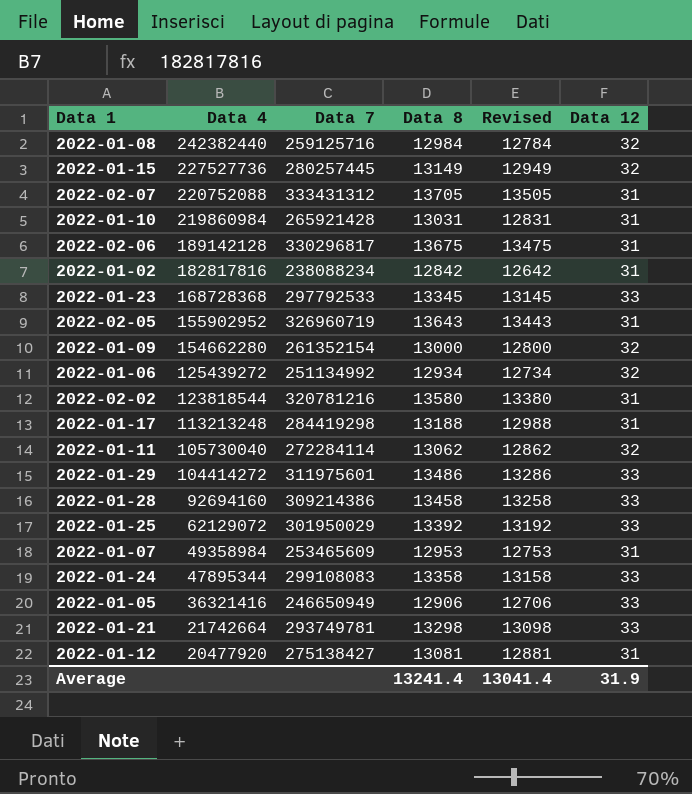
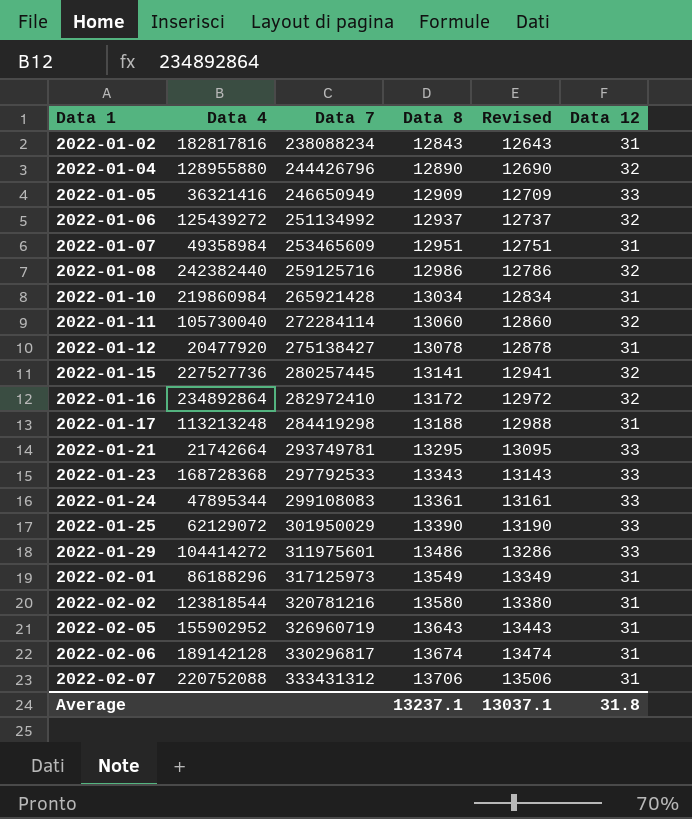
row order: Data 4 descending -> Data 1 ascending
row 2022-01-09: 154662280 | 261352154 | 13000 | 12800 | 32 -> none
row 2022-01-28: 92694160 | 309214386 | 13458 | 13258 | 33 -> none
2022-01-02 | Data 8: 12842 -> 12843
2022-01-02 | Revised: 12642 -> 12643
row 2022-01-04: none -> 128955880 | 244426796 | 12890 | 12690 | 32
2022-01-05 | Data 8: 12906 -> 12909
2022-01-05 | Revised: 12706 -> 12709
2022-01-06 | Data 8: 12934 -> 12937
2022-01-06 | Revised: 12734 -> 12737
2022-01-07 | Data 8: 12953 -> 12951
2022-01-07 | Revised: 12753 -> 12751
2022-01-08 | Data 8: 12984 -> 12986
2022-01-08 | Revised: 12784 -> 12786
2022-01-10 | Data 8: 13031 -> 13034
2022-01-10 | Revised: 12831 -> 12834
2022-01-11 | Data 8: 13062 -> 13060
2022-01-11 | Revised: 12862 -> 12860
2022-01-12 | Data 8: 13081 -> 13078
2022-01-12 | Revised: 12881 -> 12878
2022-01-15 | Data 8: 13149 -> 13141
2022-01-15 | Revised: 12949 -> 12941
row 2022-01-16: none -> 234892864 | 282972410 | 13172 | 12972 | 32
2022-01-21 | Data 8: 13298 -> 13295
2022-01-21 | Revised: 13098 -> 13095
2022-01-23 | Data 8: 13345 -> 13343
2022-01-23 | Revised: 13145 -> 13143
2022-01-24 | Data 8: 13358 -> 13361
2022-01-24 | Revised: 13158 -> 13161
2022-01-25 | Data 8: 13392 -> 13390
2022-01-25 | Revised: 13192 -> 13190
row 2022-02-01: none -> 86188296 | 317125973 | 13549 | 13349 | 31
2022-02-06 | Data 8: 13675 -> 13674
2022-02-06 | Revised: 13475 -> 13474
2022-02-07 | Data 8: 13705 -> 13706
2022-02-07 | Revised: 13505 -> 13506
Average | Data 8: 13241.4 -> 13237.1
Average | Revised: 13041.4 -> 13037.1
Average | Data 12: 31.9 -> 31.8

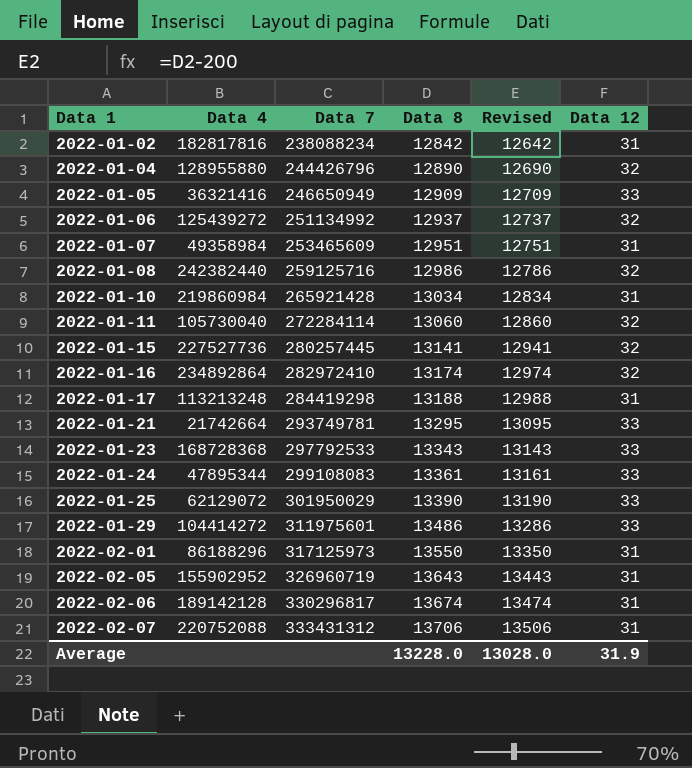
row 2022-01-12: 20477920 | 275138427 | 13078 | 12878 | 31 -> none
row 2022-02-02: 123818544 | 320781216 | 13580 | 13380 | 31 -> none
2022-01-02 | Data 8: 12843 -> 12842
2022-01-02 | Revised: 12643 -> 12642
2022-01-16 | Data 8: 13172 -> 13174
2022-01-16 | Revised: 12972 -> 12974
2022-02-01 | Data 8: 13549 -> 13550
2022-02-01 | Revised: 13349 -> 13350
Average | Data 8: 13237.1 -> 13228.0
Average | Revised: 13037.1 -> 13028.0
Average | Data 12: 31.8 -> 31.9

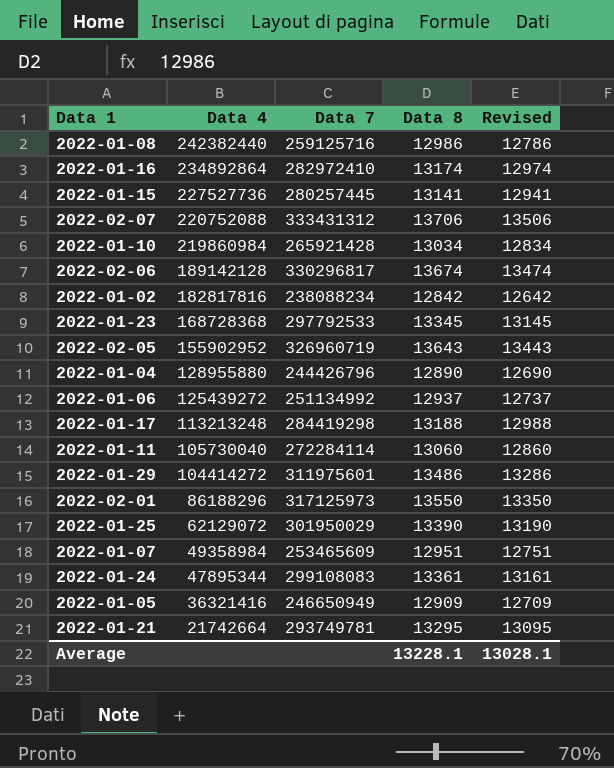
row order: Data 1 ascending -> Data 4 descending
column Data 12 | position: 6 -> none
2022-01-23 | Data 8: 13343 -> 13345
2022-01-23 | Revised: 13143 -> 13145
Average | Data 8: 13228.0 -> 13228.1
Average | Revised: 13028.0 -> 13028.1

